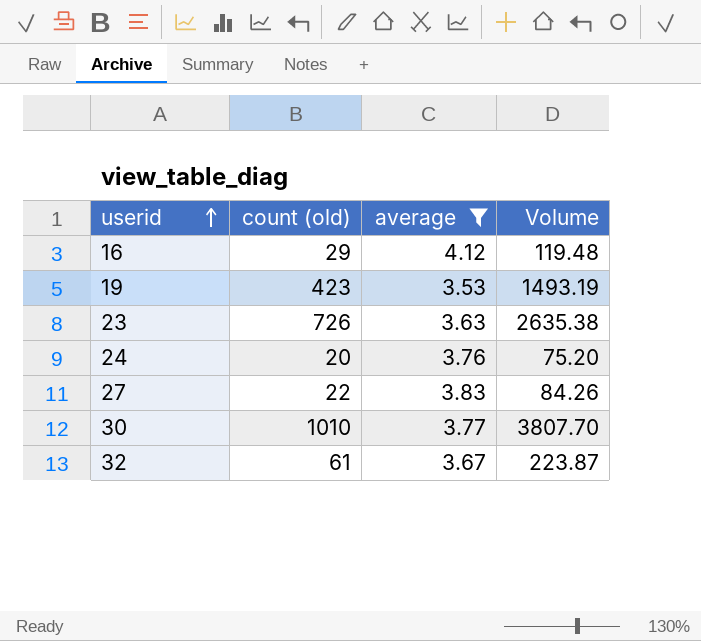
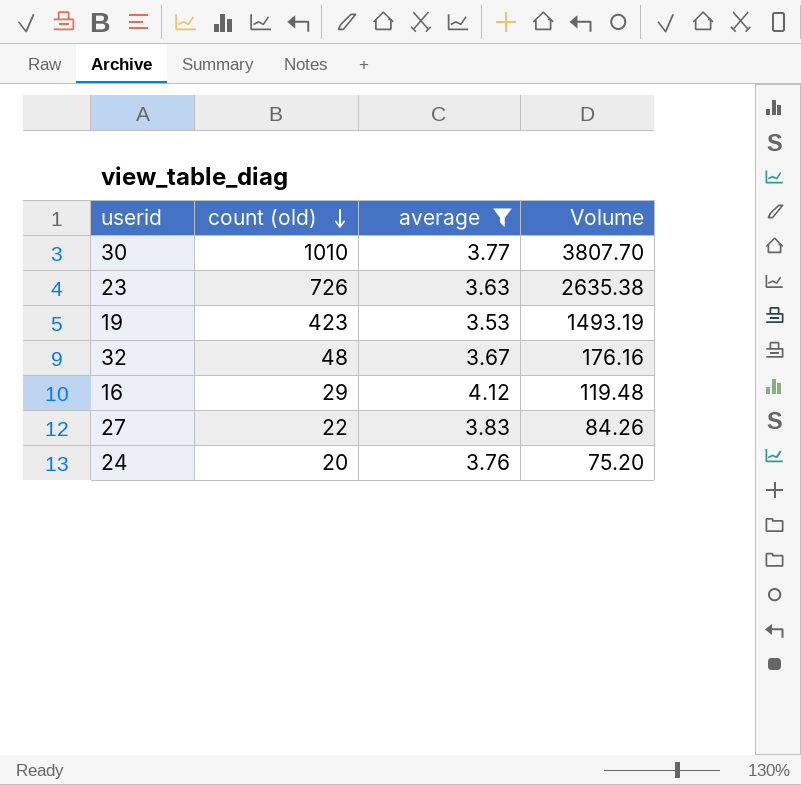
row order: userid ascending -> count (old) descending
32 | count (old): 61 -> 48
32 | Volume: 223.87 -> 176.16

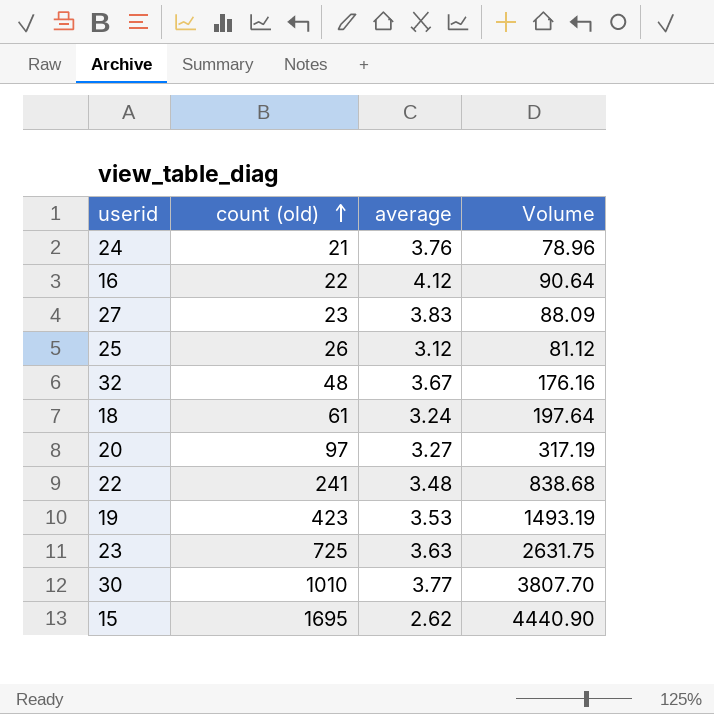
filter: average >= 3.53 -> none
row order: count (old) descending -> count (old) ascending
24 | count (old): 20 -> 21
24 | Volume: 75.20 -> 78.96
16 | count (old): 29 -> 22
16 | Volume: 119.48 -> 90.64
27 | count (old): 22 -> 23
27 | Volume: 84.26 -> 88.09
23 | count (old): 726 -> 725
23 | Volume: 2635.38 -> 2631.75

